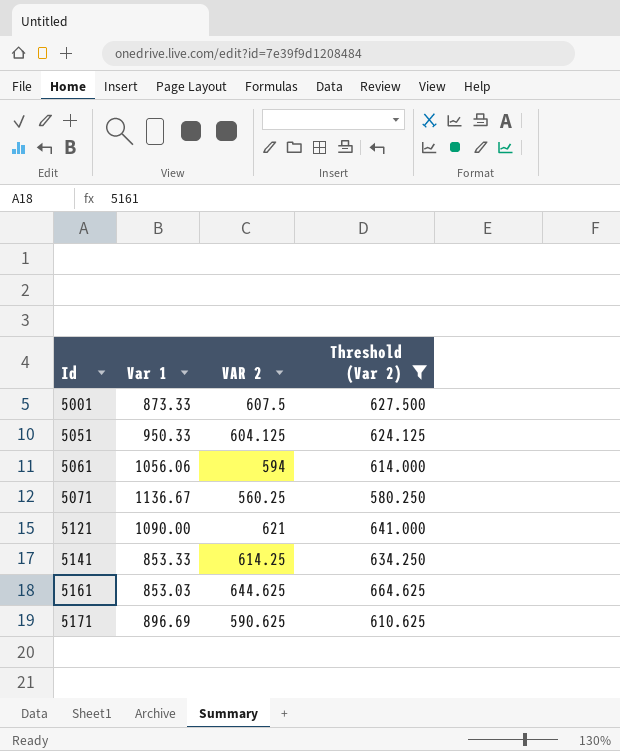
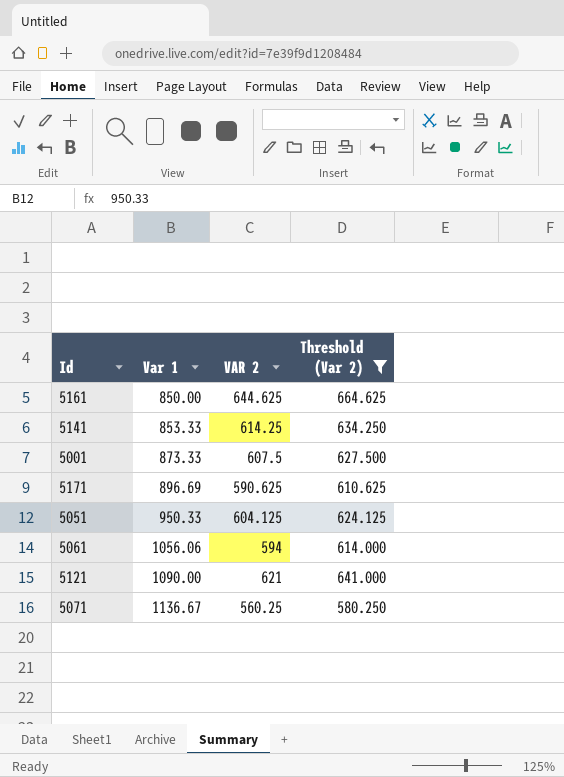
row order: Id ascending -> Var 1 ascending
5161 | Var 1: 853.03 -> 850.00

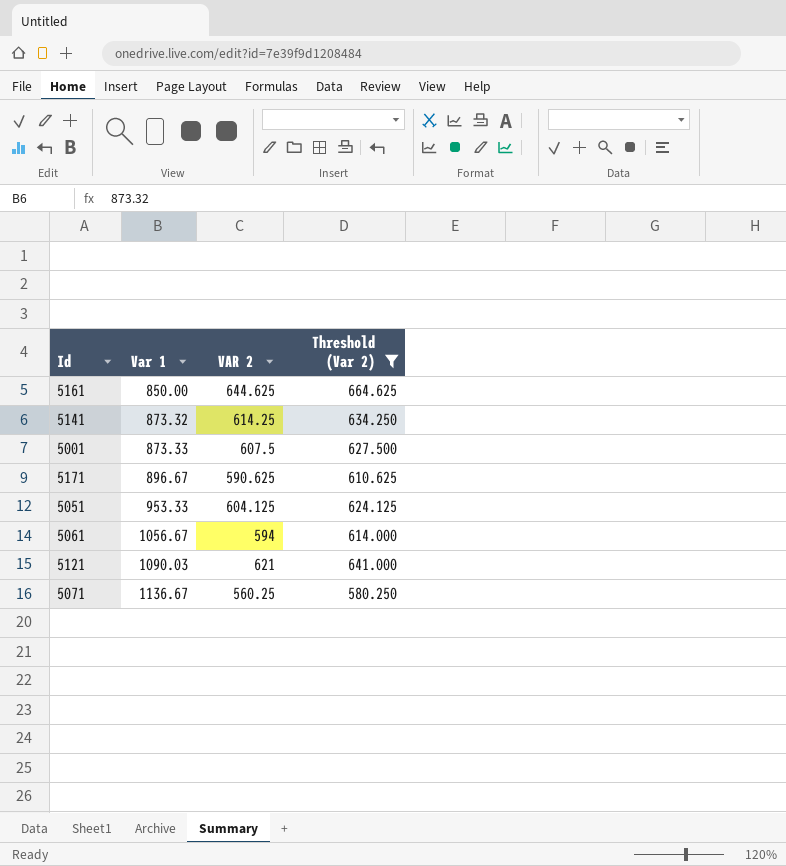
5141 | Var 1: 853.33 -> 873.32
5171 | Var 1: 896.69 -> 896.67
5051 | Var 1: 950.33 -> 953.33
5061 | Var 1: 1056.06 -> 1056.67
5121 | Var 1: 1090.00 -> 1090.03

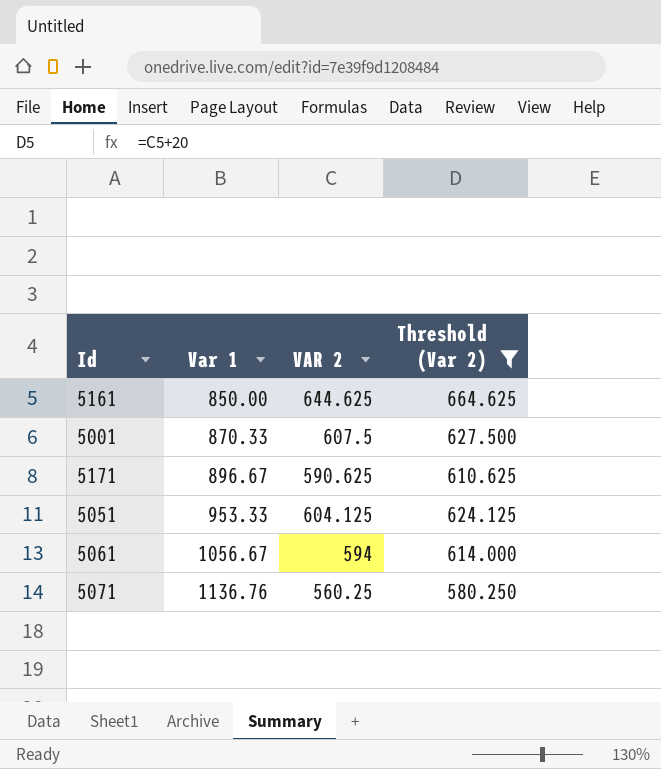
row 5141: 873.32 | 614.25 | 634.250 -> none
row 5121: 1090.03 | 621 | 641.000 -> none
5001 | Var 1: 873.33 -> 870.33
5071 | Var 1: 1136.67 -> 1136.76

